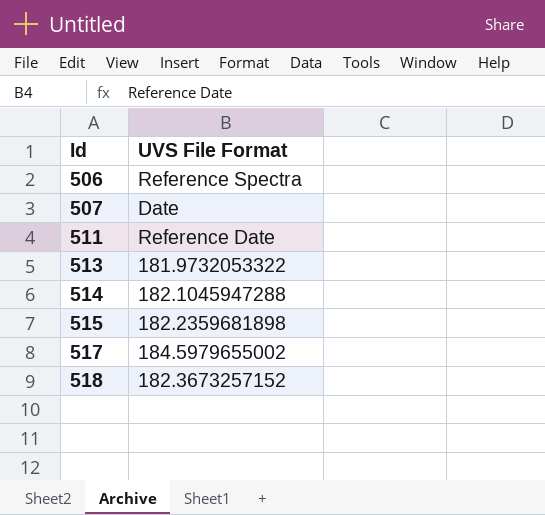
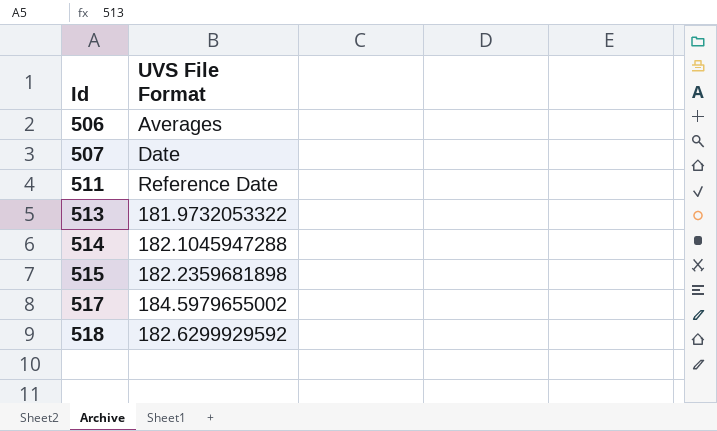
506 | UVS File Format: Reference Spectra -> Averages
518 | UVS File Format: 182.3673257152 -> 182.6299929592

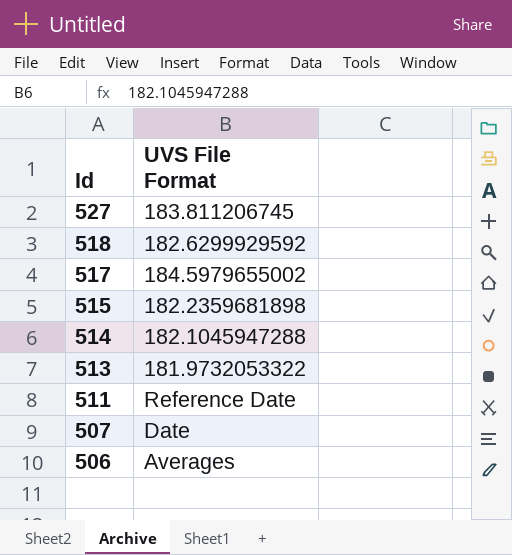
row order: Id ascending -> Id descending
row 527: none -> 183.811206745

